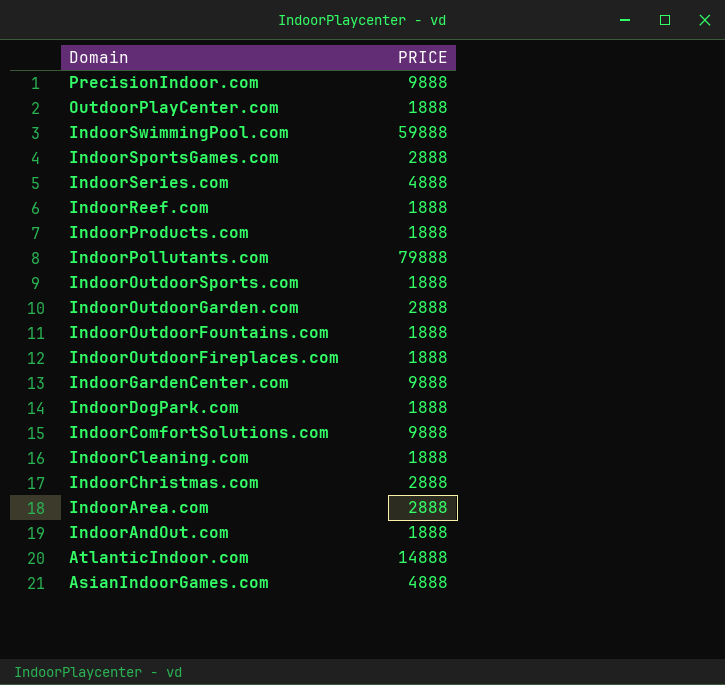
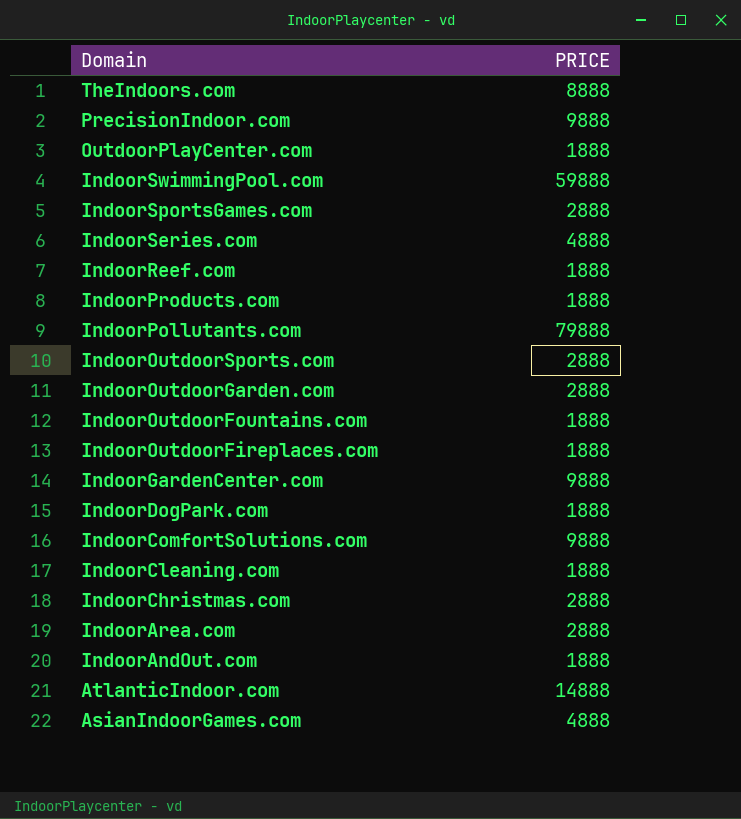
row TheIndoors.com: none -> 8888
IndoorOutdoorSports.com | PRICE: 1888 -> 2888

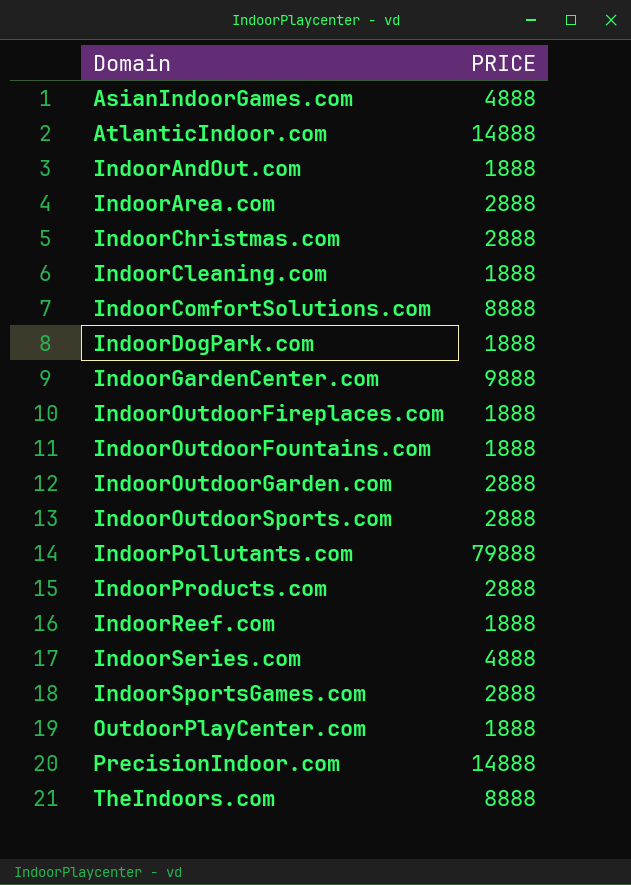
row order: Domain descending -> Domain ascending
row IndoorSwimmingPool.com: 59888 -> none
IndoorComfortSolutions.com | PRICE: 9888 -> 8888
IndoorProducts.com | PRICE: 1888 -> 2888
PrecisionIndoor.com | PRICE: 9888 -> 14888

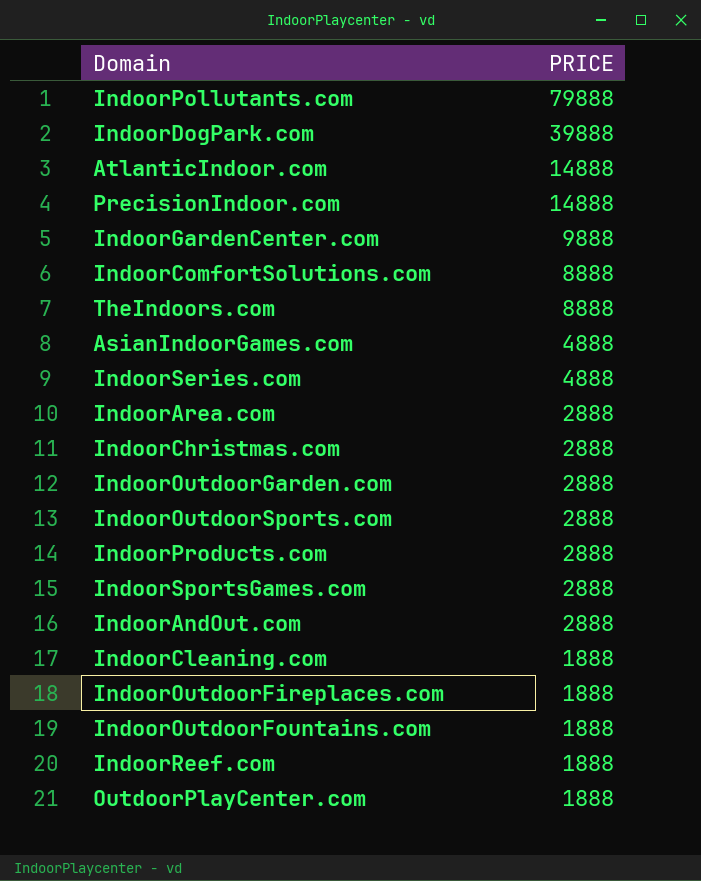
row order: Domain ascending -> PRICE descending
IndoorDogPark.com | PRICE: 1888 -> 39888
IndoorAndOut.com | PRICE: 1888 -> 2888

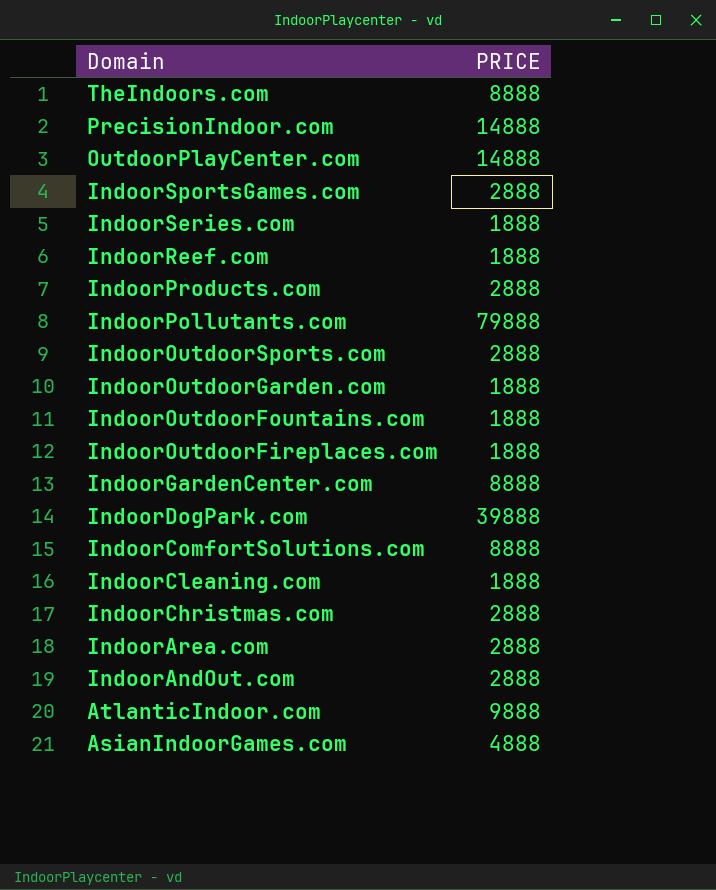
row order: PRICE descending -> Domain descending
OutdoorPlayCenter.com | PRICE: 1888 -> 14888
IndoorSeries.com | PRICE: 4888 -> 1888
IndoorOutdoorGarden.com | PRICE: 2888 -> 1888
IndoorGardenCenter.com | PRICE: 9888 -> 8888
AtlanticIndoor.com | PRICE: 14888 -> 9888

